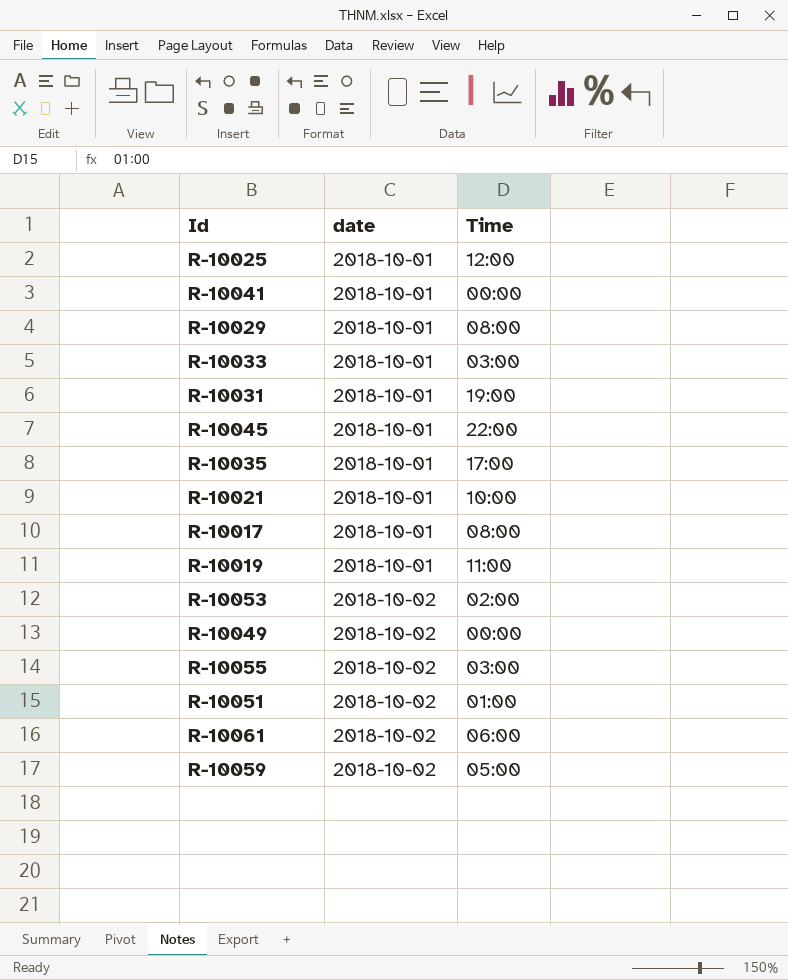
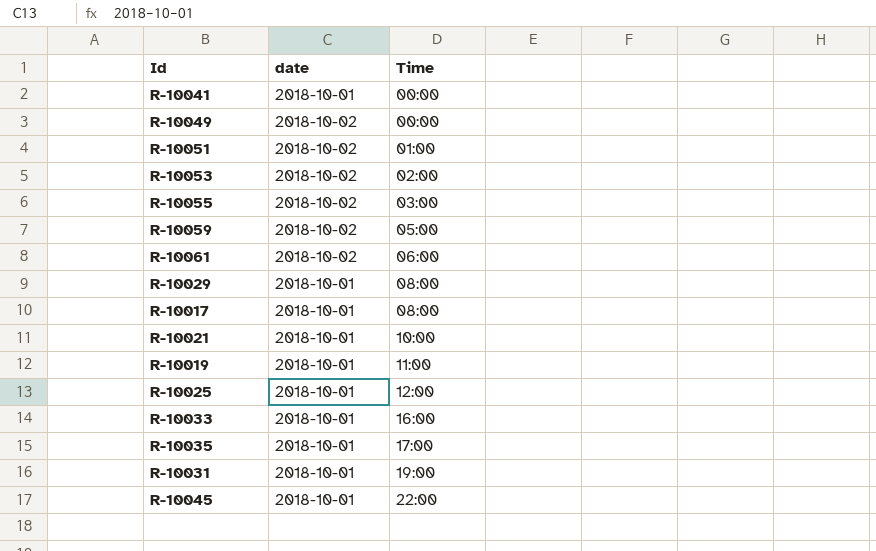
row order: date ascending -> Time ascending
R-10033 | Time: 03:00 -> 16:00

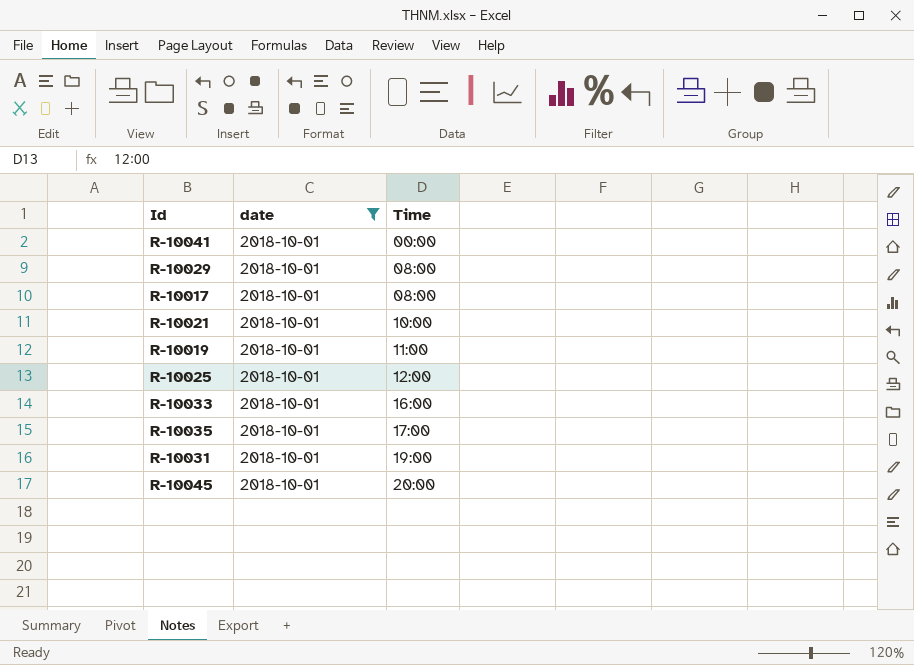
filter: none -> date = 2018-10-01
R-10045 | Time: 22:00 -> 20:00

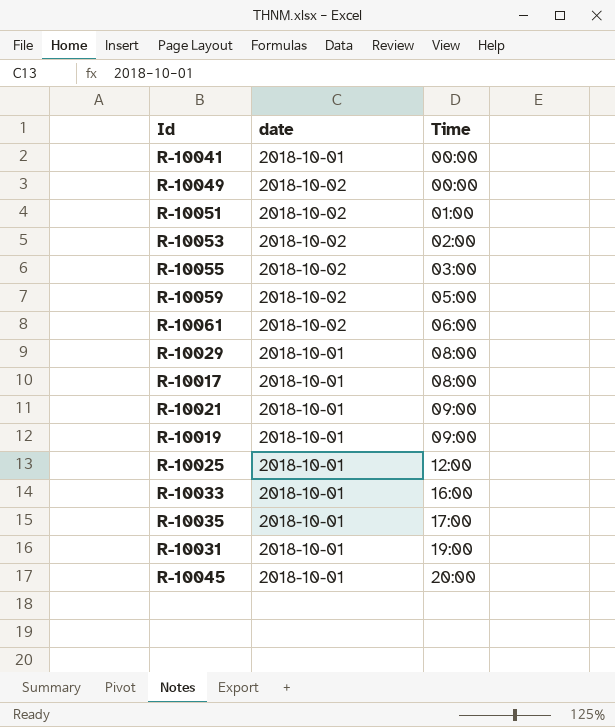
filter: date = 2018-10-01 -> none
R-10021 | Time: 10:00 -> 09:00
R-10019 | Time: 11:00 -> 09:00

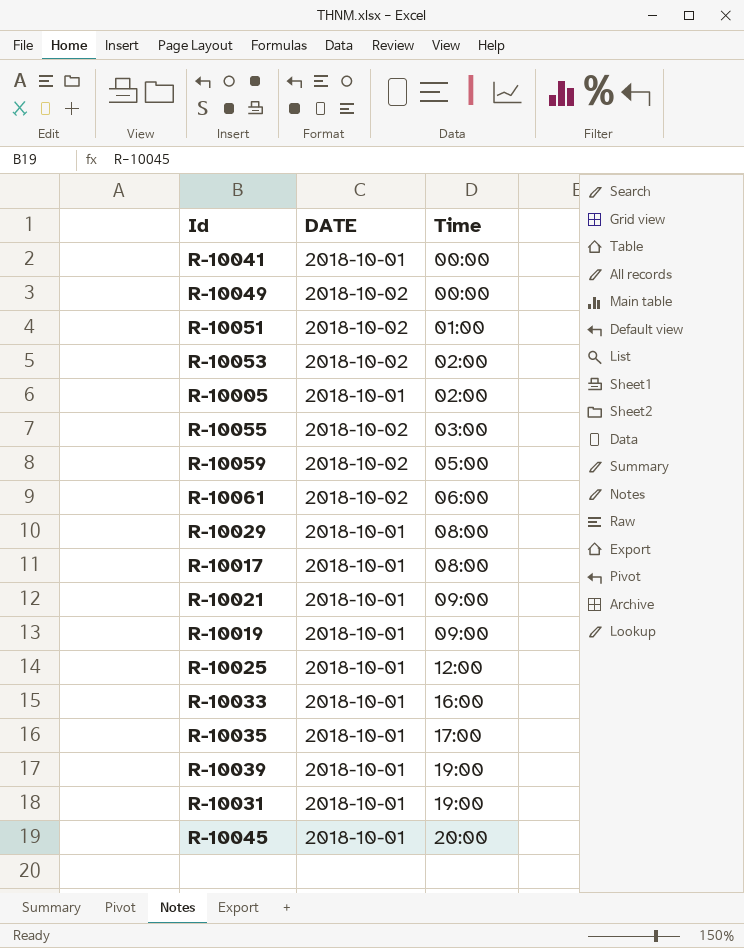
column name: date -> DATE
row R-10005: none -> 2018-10-01 | 02:00
row R-10039: none -> 2018-10-01 | 19:00

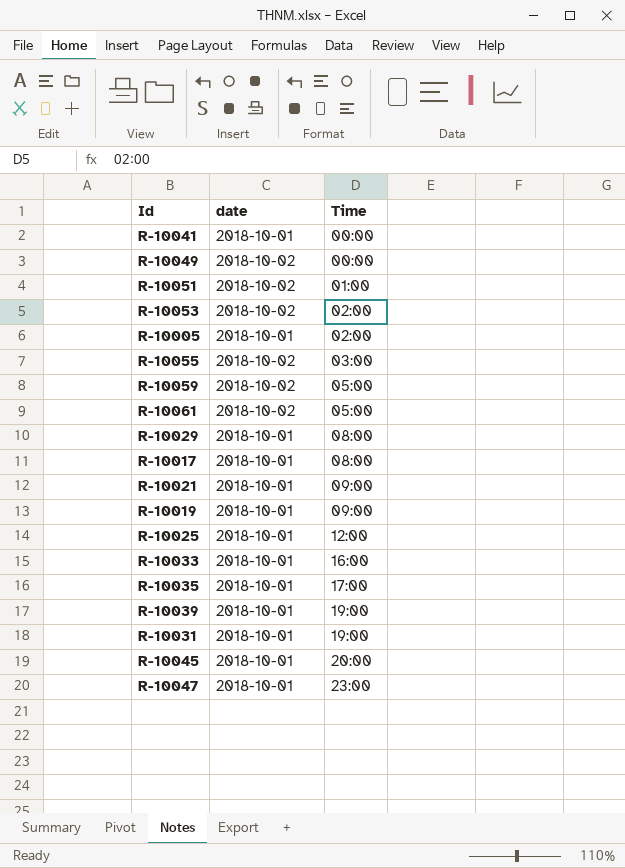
column name: DATE -> date
R-10061 | Time: 06:00 -> 05:00
row R-10047: none -> 2018-10-01 | 23:00

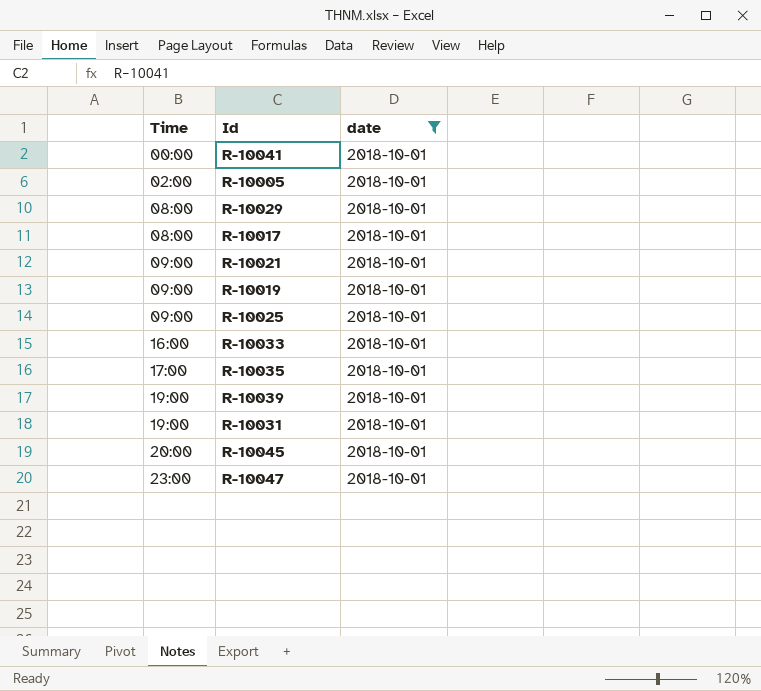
filter: none -> date = 2018-10-01
column Time | position: 3 -> 1
R-10025 | Time: 12:00 -> 09:00

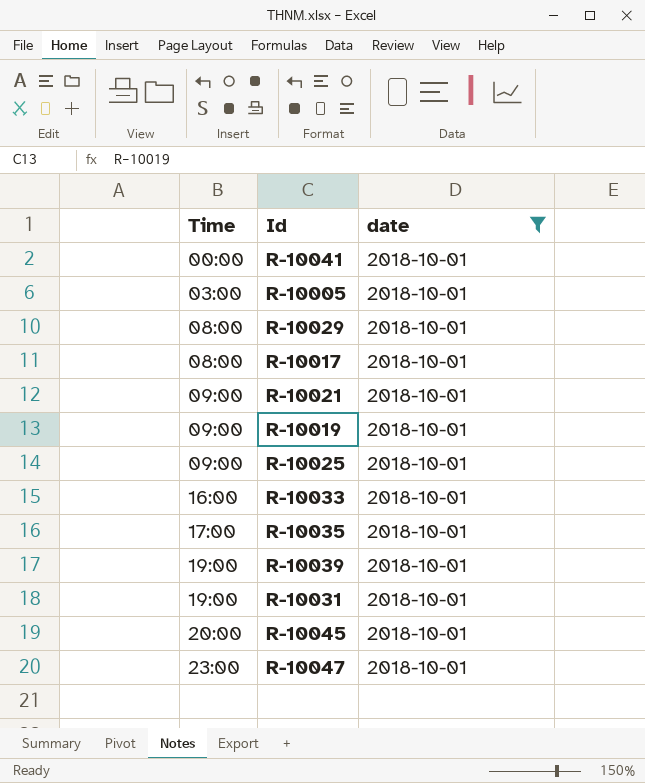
R-10005 | Time: 02:00 -> 03:00

